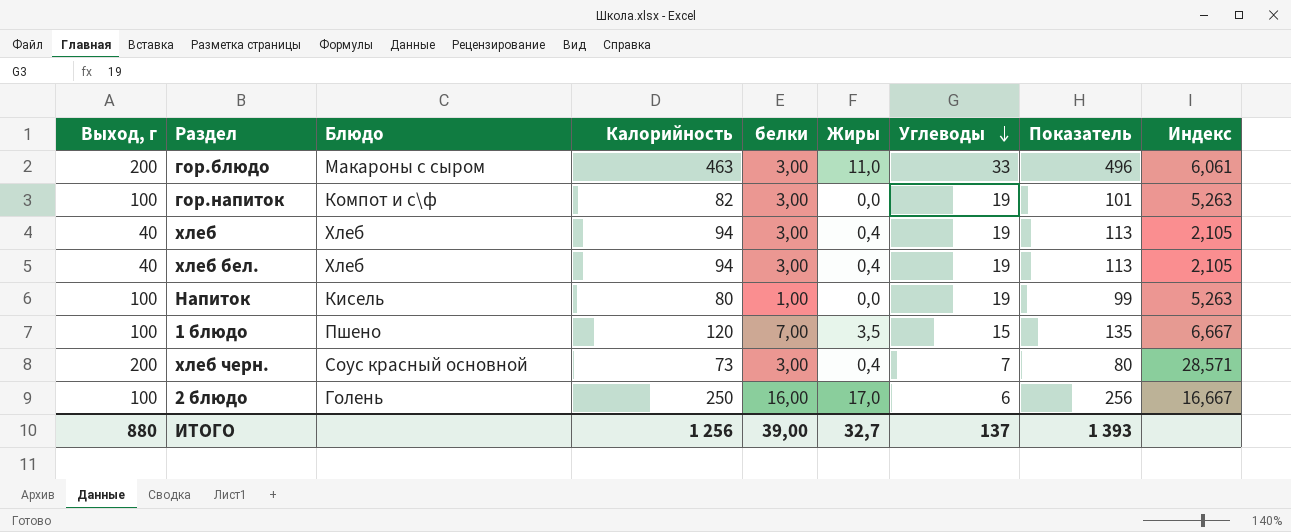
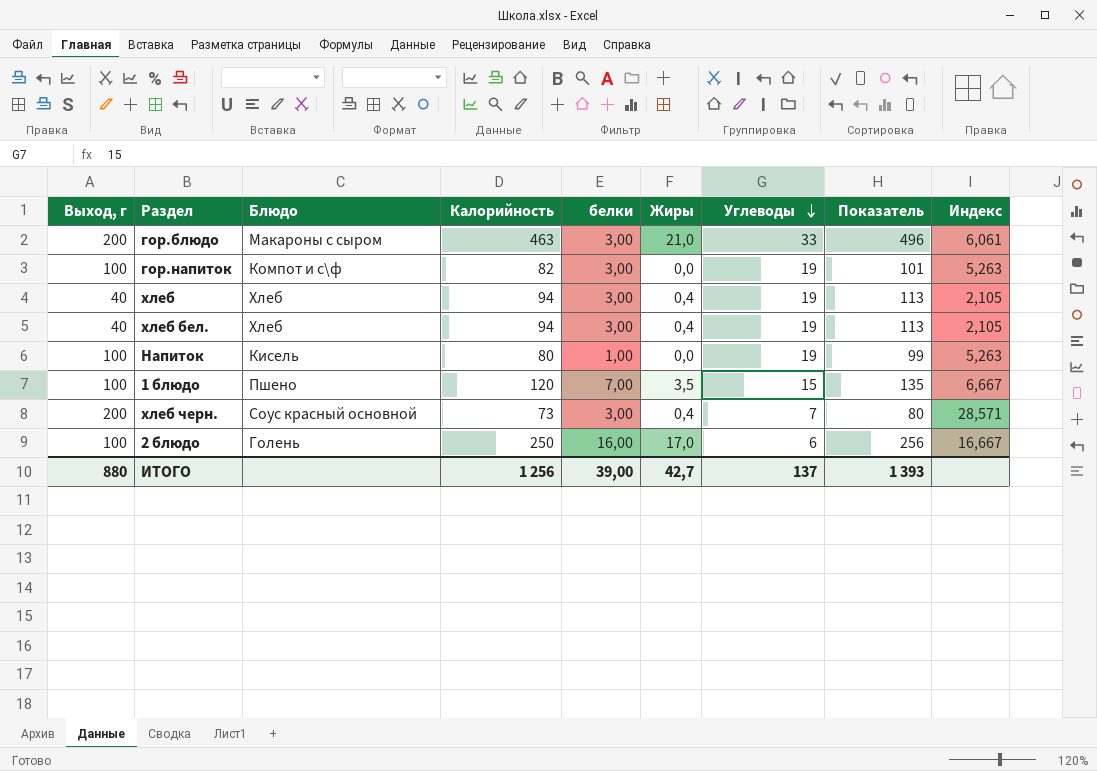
гор.блюдо | Жиры: 11,0 -> 21,0
ИТОГО | Жиры: 32,7 -> 42,7

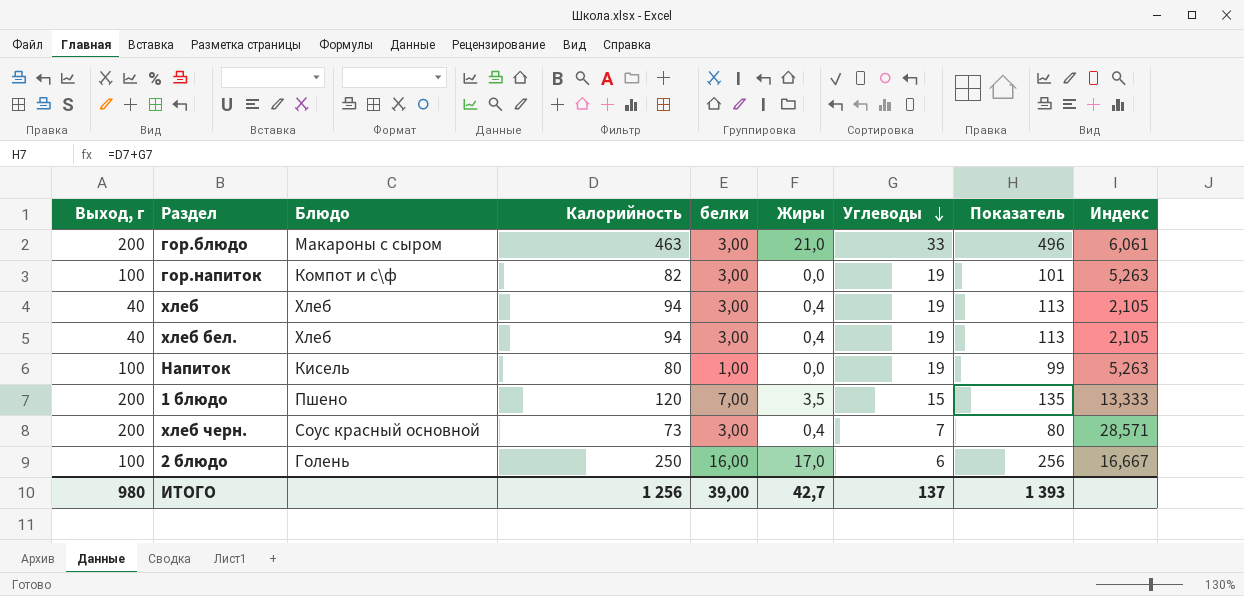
1 блюдо | Выход, г: 100 -> 200
1 блюдо | Индекс: 6,667 -> 13,333
ИТОГО | Выход, г: 880 -> 980

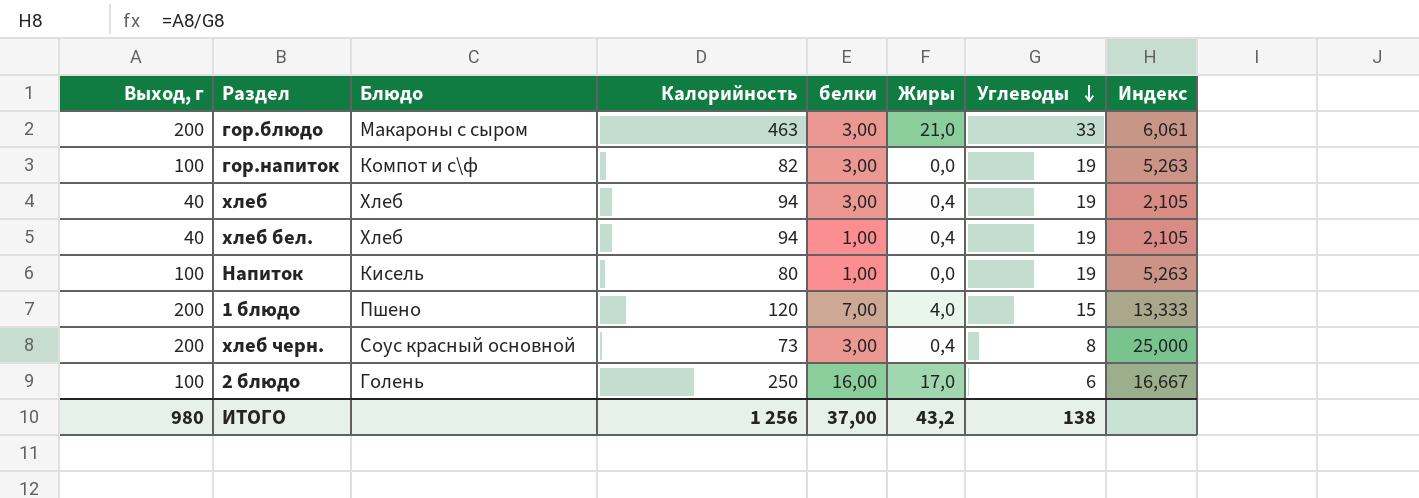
column Показатель | formula: [Калорийность] + [Углеводы] -> none
хлеб бел. | белки: 3,00 -> 1,00
1 блюдо | Жиры: 3,5 -> 4,0
хлеб черн. | Углеводы: 7 -> 8
хлеб черн. | Индекс: 28,571 -> 25,000
ИТОГО | белки: 39,00 -> 37,00
ИТОГО | Жиры: 42,7 -> 43,2
ИТОГО | Углеводы: 137 -> 138

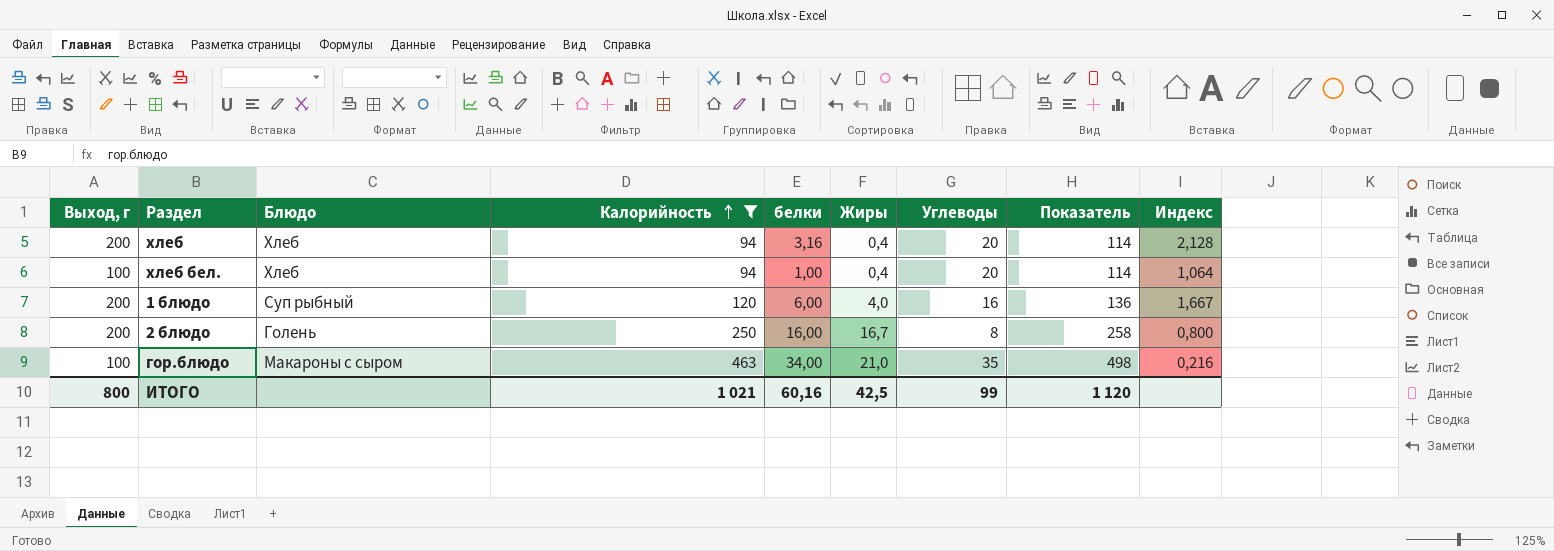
filter: none -> Калорийность >= 94
row order: Углеводы descending -> Калорийность ascending
column Показатель | formula: none -> [Калорийность] + [Углеводы]
column Индекс | formula: [Выход, г] / [Углеводы] -> [Выход, г] / [Калорийность]
хлеб | Выход, г: 40 -> 200
хлеб | белки: 3,00 -> 3,16
хлеб | Углеводы: 19 -> 20
хлеб бел. | Выход, г: 40 -> 100
хлеб бел. | Углеводы: 19 -> 20
1 блюдо | Блюдо: Пшено -> Суп рыбный
1 блюдо | белки: 7,00 -> 6,00
1 блюдо | Углеводы: 15 -> 16
2 блюдо | Выход, г: 100 -> 200
2 блюдо | Жиры: 17,0 -> 16,7
2 блюдо | Углеводы: 6 -> 8
гор.блюдо | Выход, г: 200 -> 100
гор.блюдо | белки: 3,00 -> 34,00
гор.блюдо | Углеводы: 33 -> 35
ИТОГО | Выход, г: 980 -> 800
ИТОГО | Калорийность: 1 256 -> 1 021
ИТОГО | белки: 37,00 -> 60,16
ИТОГО | Жиры: 43,2 -> 42,5
ИТОГО | Углеводы: 138 -> 99

